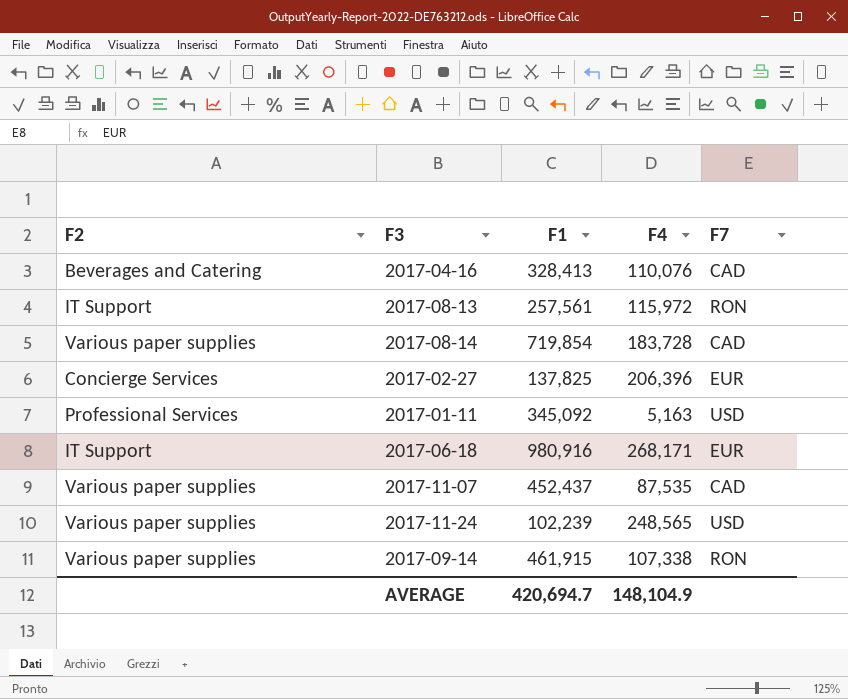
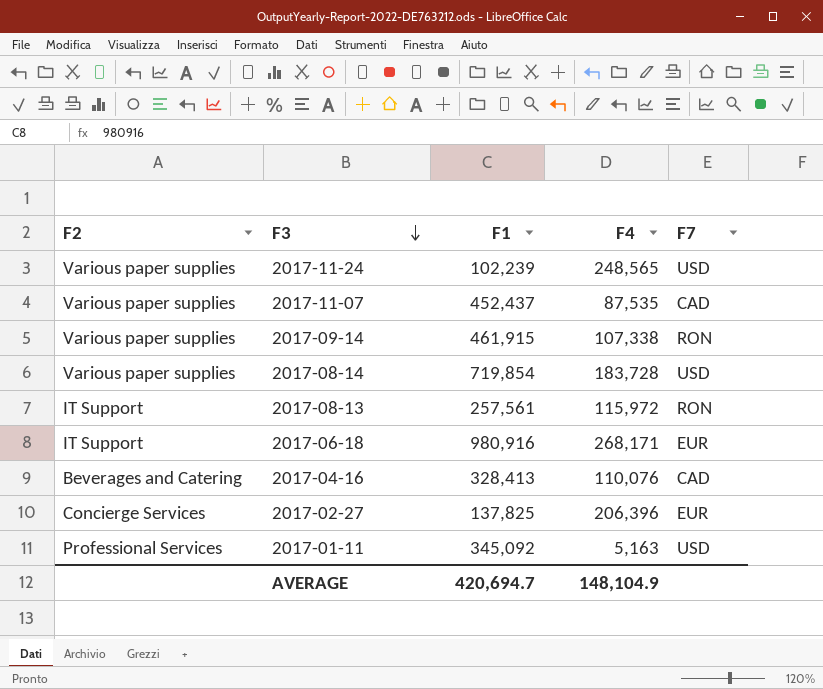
row order: none -> F3 descending
2017-08-14 | F7: CAD -> USD

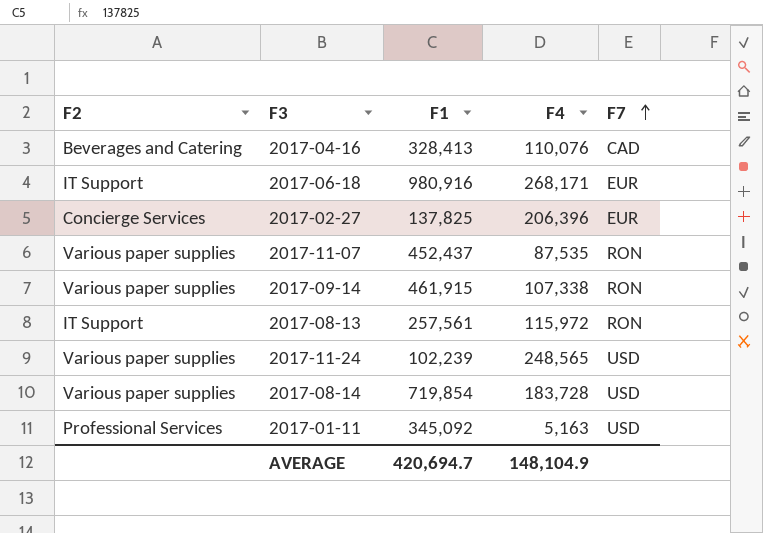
row order: F3 descending -> F7 ascending
2017-11-07 | F7: CAD -> RON

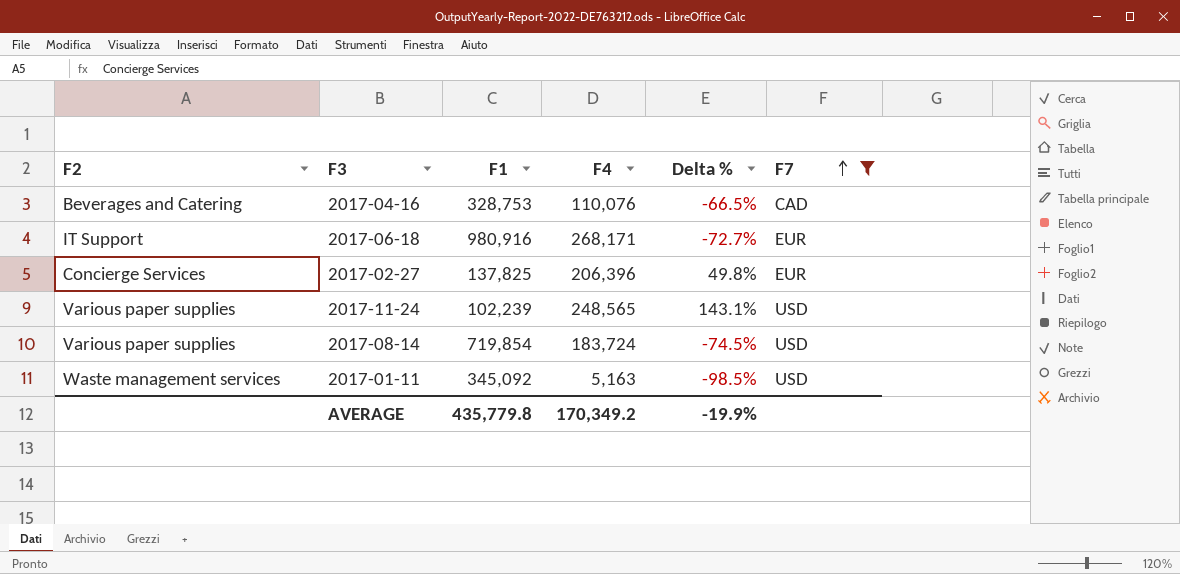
filter: none -> F7 != RON
column Delta % | formula: none -> ([F4] - [F1]) / [F1]
2017-04-16 | F1: 328,413 -> 328,753
2017-08-14 | F4: 183,728 -> 183,724
2017-01-11 | F2: Professional Services -> Waste management services
AVERAGE | F1: 420,694.7 -> 435,779.8
AVERAGE | F4: 148,104.9 -> 170,349.2

